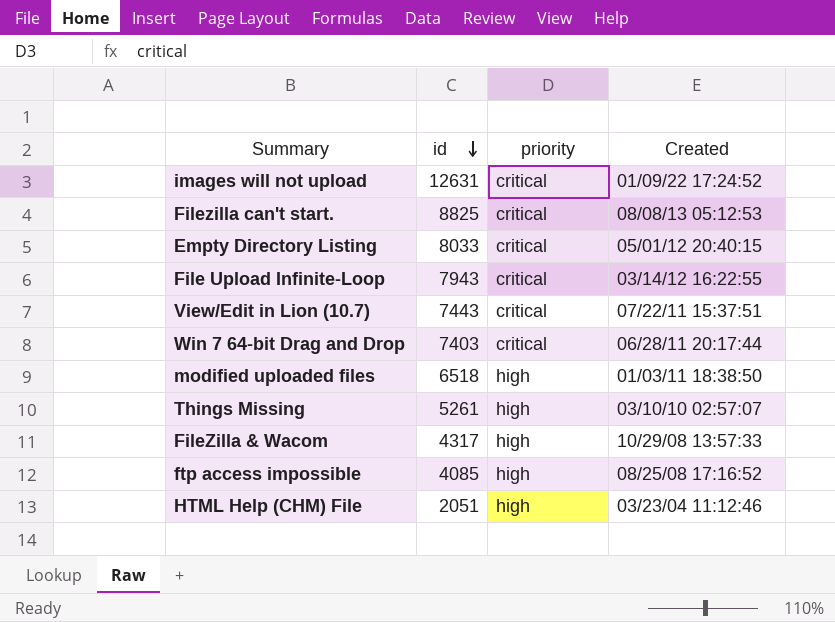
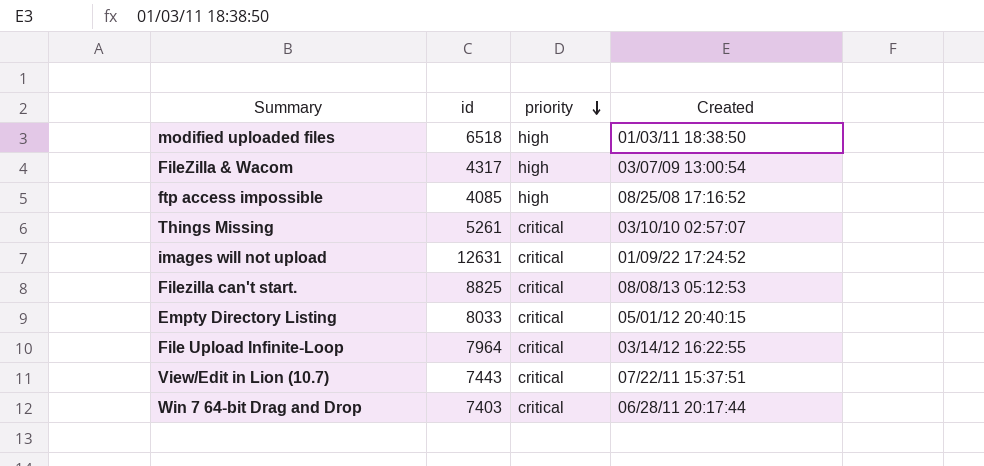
row order: id descending -> priority descending
row HTML Help (CHM) File: 2051 | high | 03/23/04 11:12:46 -> none
FileZilla & Wacom | Created: 10/29/08 13:57:33 -> 03/07/09 13:00:54
Things Missing | priority: high -> critical
File Upload Infinite-Loop | id: 7943 -> 7964

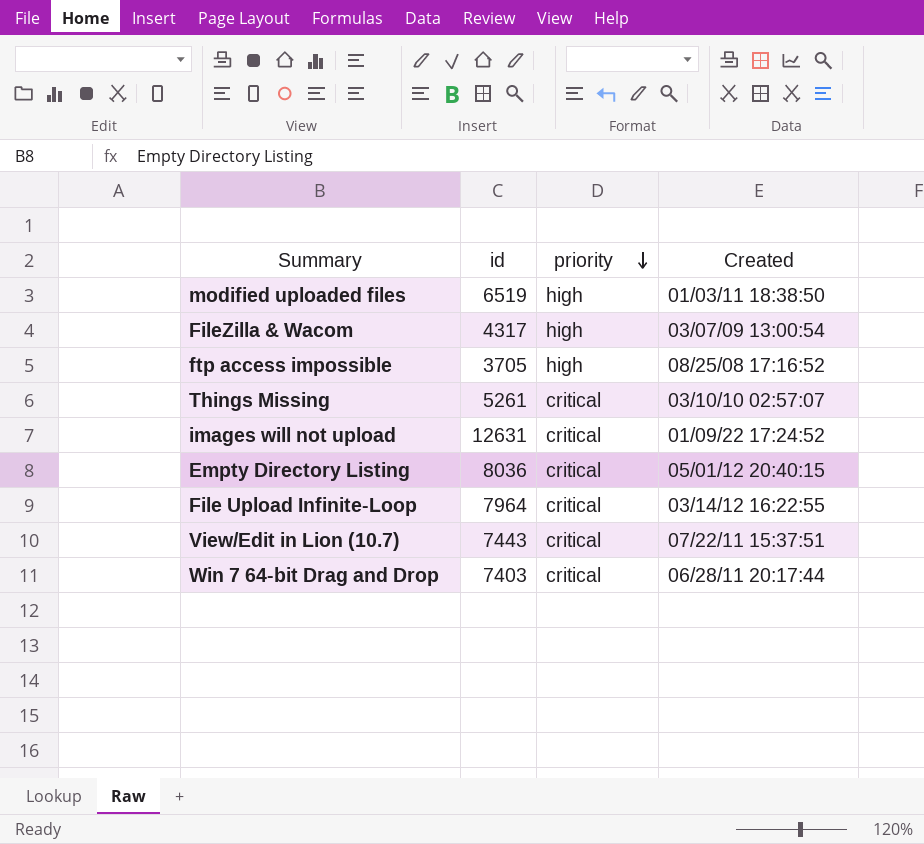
row Filezilla can't start.: 8825 | critical | 08/08/13 05:12:53 -> none
modified uploaded files | id: 6518 -> 6519
ftp access impossible | id: 4085 -> 3705
Empty Directory Listing | id: 8033 -> 8036

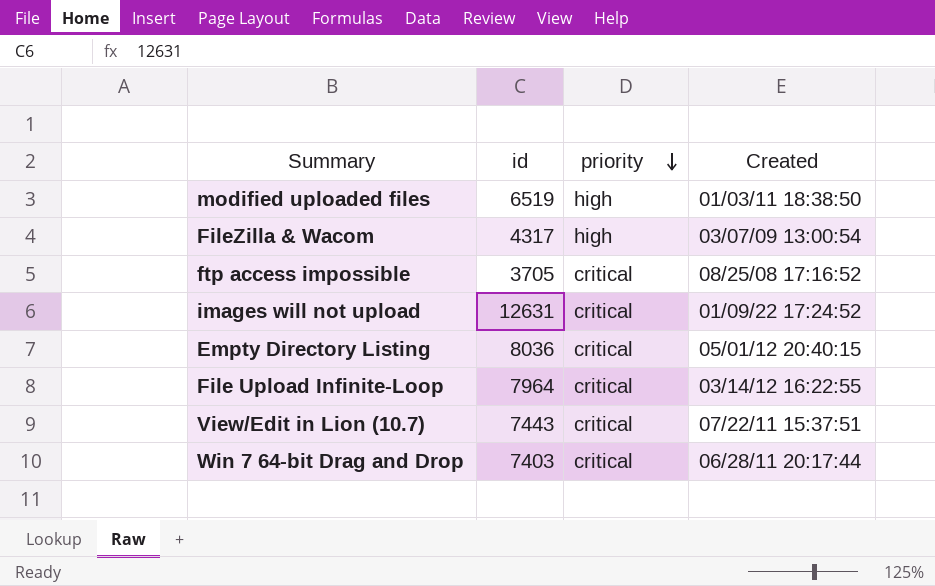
row Things Missing: 5261 | critical | 03/10/10 02:57:07 -> none
ftp access impossible | priority: high -> critical

